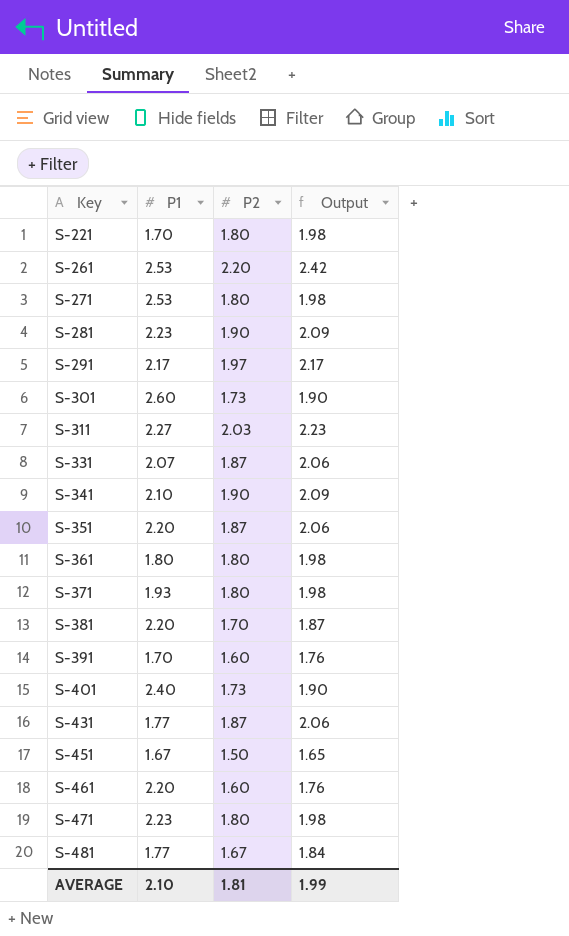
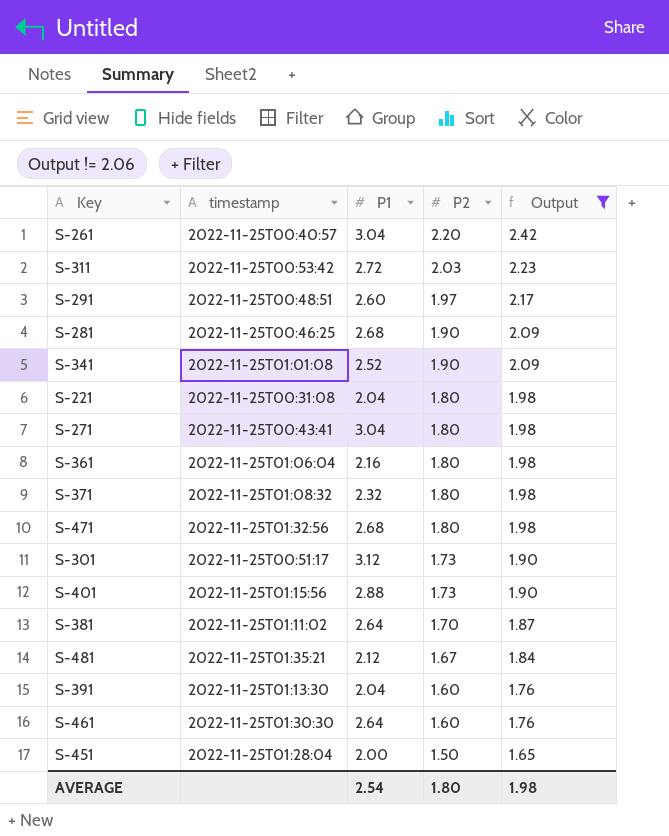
filter: none -> Output != 2.06
row order: Key ascending -> P2 descending
column timestamp | position: none -> 2
S-261 | P1: 2.53 -> 3.04
S-311 | P1: 2.27 -> 2.72
S-291 | P1: 2.17 -> 2.60
S-281 | P1: 2.23 -> 2.68
S-341 | P1: 2.10 -> 2.52
S-221 | P1: 1.70 -> 2.04
S-271 | P1: 2.53 -> 3.04
S-361 | P1: 1.80 -> 2.16
S-371 | P1: 1.93 -> 2.32
S-471 | P1: 2.23 -> 2.68
S-301 | P1: 2.60 -> 3.12
S-401 | P1: 2.40 -> 2.88
S-381 | P1: 2.20 -> 2.64
S-481 | P1: 1.77 -> 2.12
S-391 | P1: 1.70 -> 2.04
S-461 | P1: 2.20 -> 2.64
S-451 | P1: 1.67 -> 2.00
AVERAGE | P1: 2.10 -> 2.54
AVERAGE | P2: 1.81 -> 1.80
AVERAGE | Output: 1.99 -> 1.98

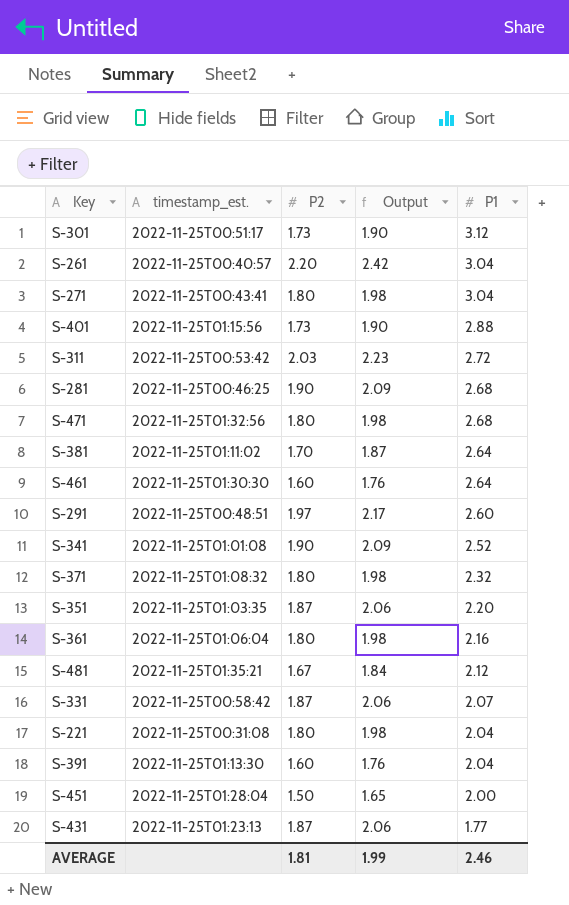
filter: Output != 2.06 -> none
row order: P2 descending -> P1 descending
column name: timestamp -> timestamp_est.
column P1 | position: 3 -> 5
AVERAGE | P2: 1.80 -> 1.81
AVERAGE | Output: 1.98 -> 1.99
AVERAGE | P1: 2.54 -> 2.46

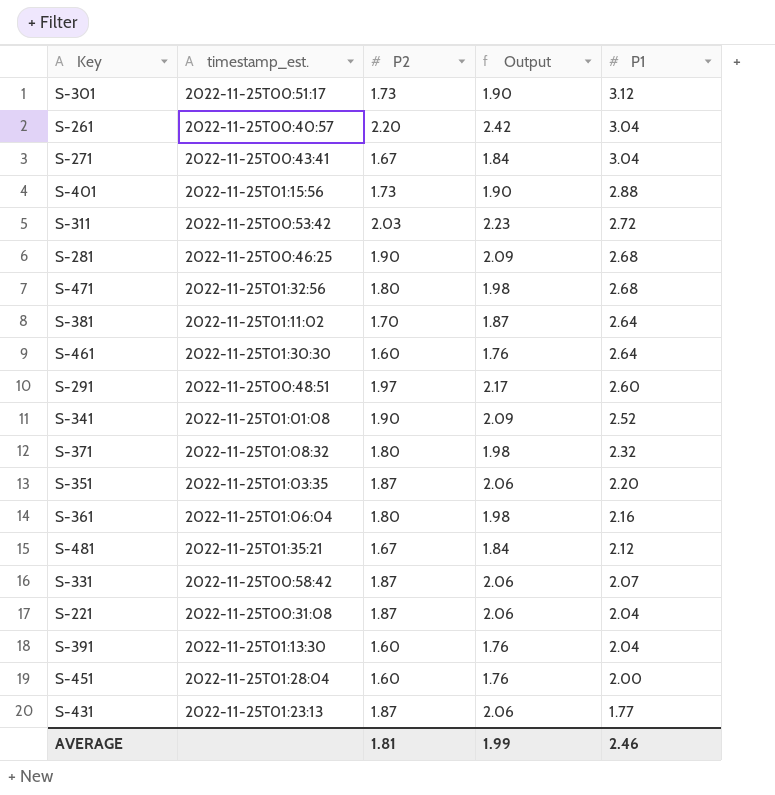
S-271 | P2: 1.80 -> 1.67
S-271 | Output: 1.98 -> 1.84
S-221 | P2: 1.80 -> 1.87
S-221 | Output: 1.98 -> 2.06
S-451 | P2: 1.50 -> 1.60
S-451 | Output: 1.65 -> 1.76

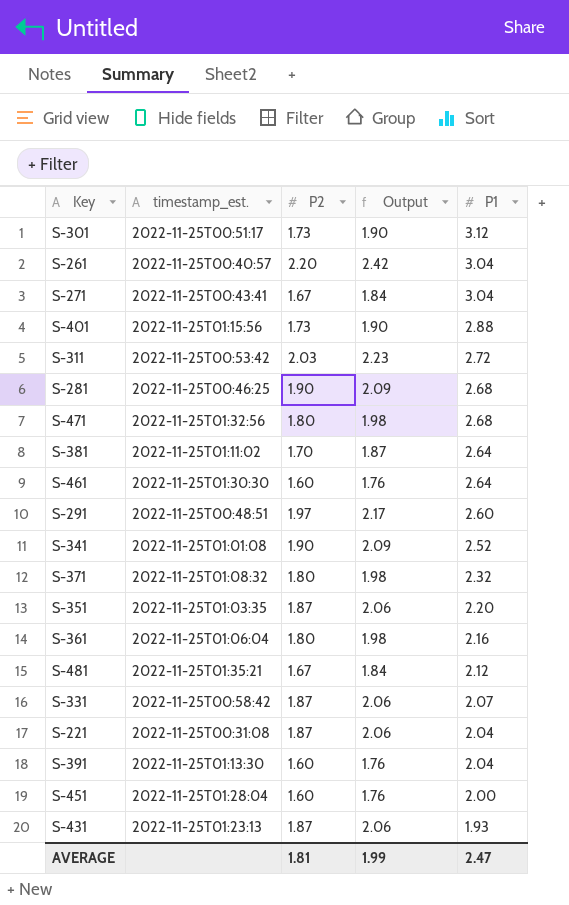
S-431 | P1: 1.77 -> 1.93
AVERAGE | P1: 2.46 -> 2.47

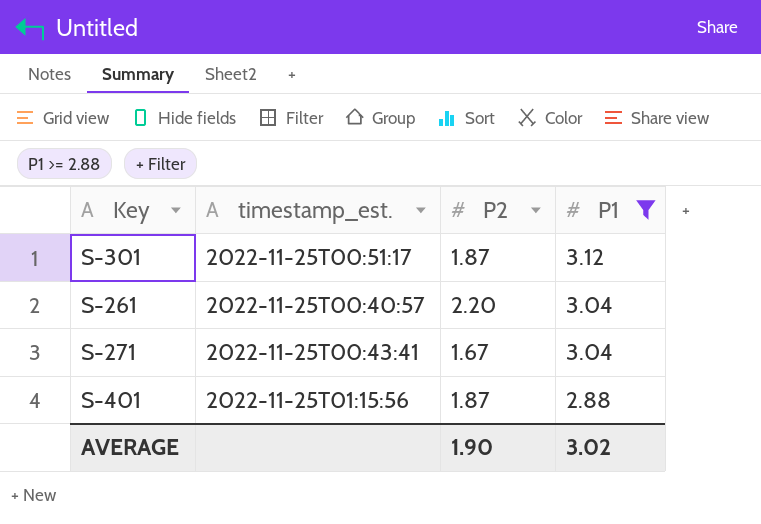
filter: none -> P1 >= 2.88
column Output | formula: [P2] * 1.1 -> none
S-301 | P2: 1.73 -> 1.87
S-401 | P2: 1.73 -> 1.87
AVERAGE | P2: 1.81 -> 1.90
AVERAGE | P1: 2.47 -> 3.02

